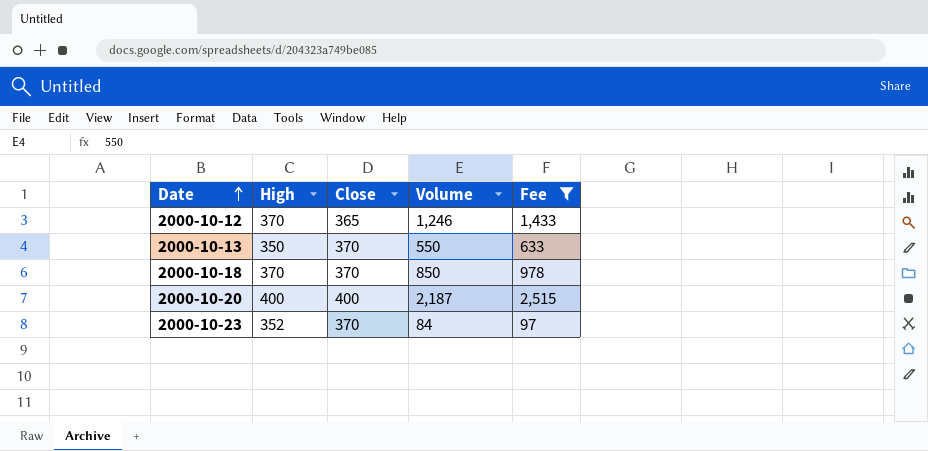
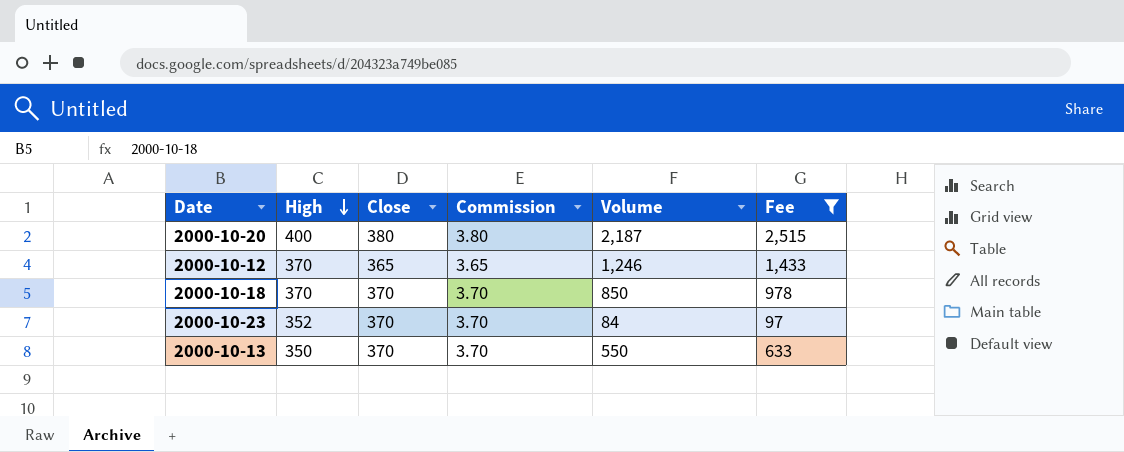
row order: Date ascending -> High descending
column Commission | formula: none -> [Close] * 0.01
2000-10-20 | Close: 400 -> 380

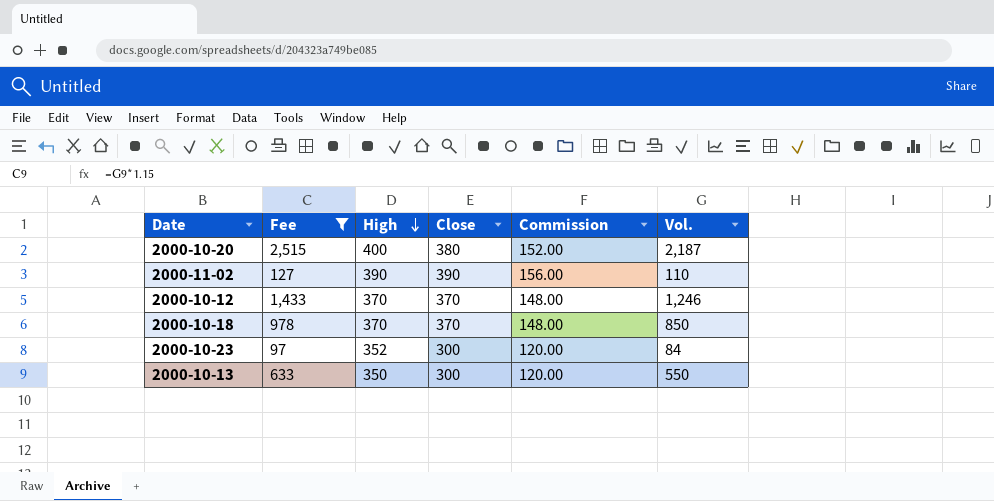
column Fee | position: 6 -> 2
column Commission | formula: [Close] * 0.01 -> [Close] * 0.4
column name: Volume -> Vol.
row 2000-11-02: none -> 127 | 390 | 390 | 156.00 | 110
2000-10-12 | Close: 365 -> 370
2000-10-23 | Close: 370 -> 300
2000-10-13 | Close: 370 -> 300

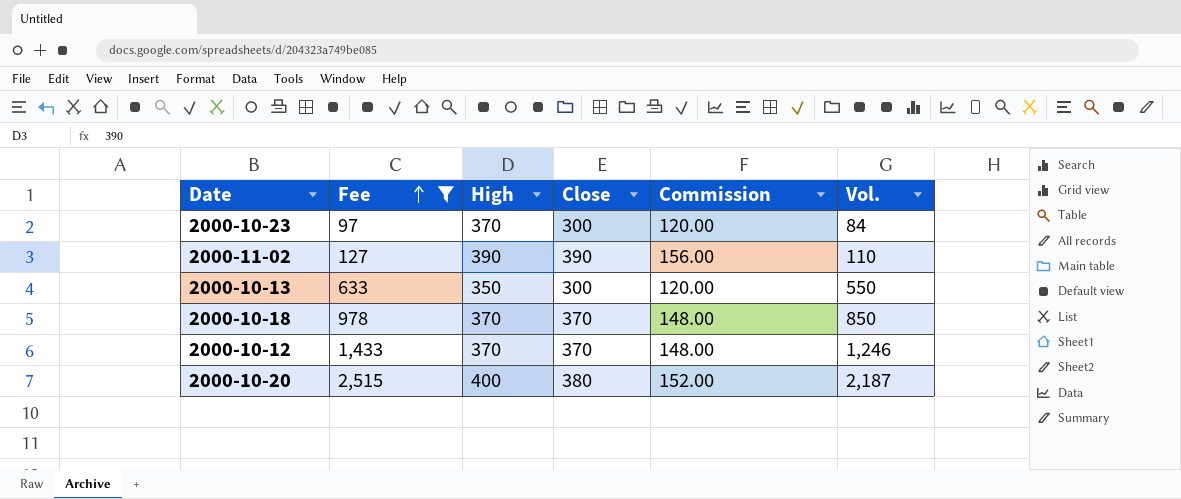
row order: High descending -> Fee ascending
2000-10-23 | High: 352 -> 370

